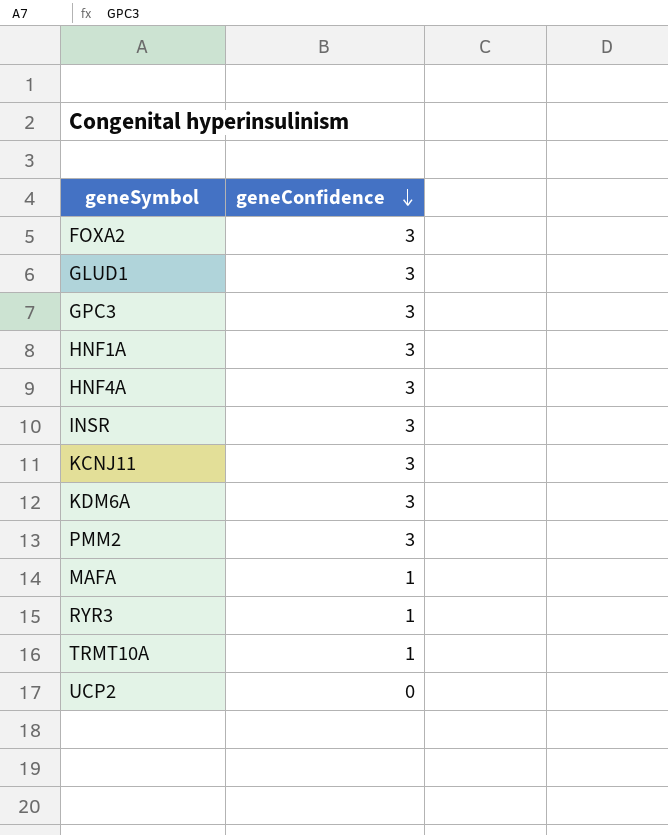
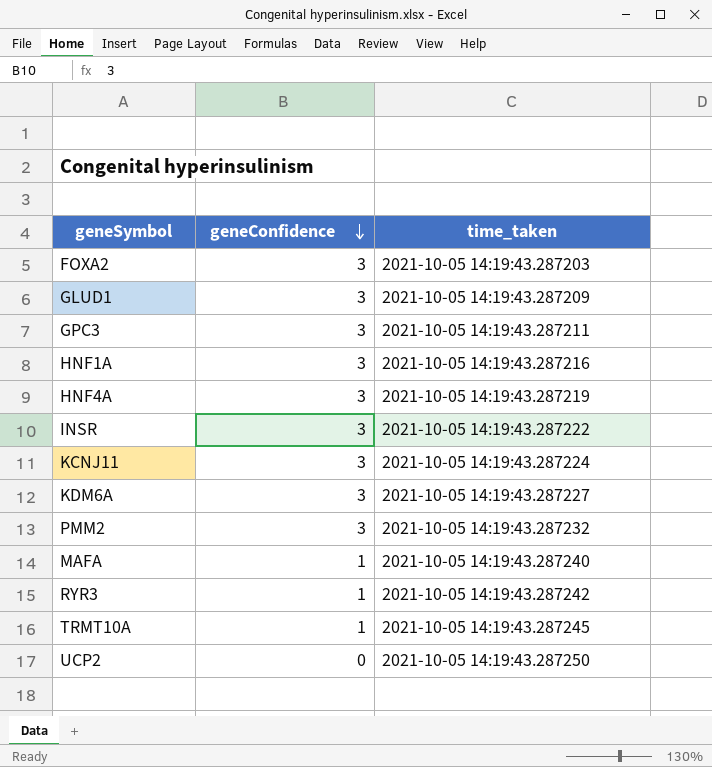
column time_taken | position: none -> 3

